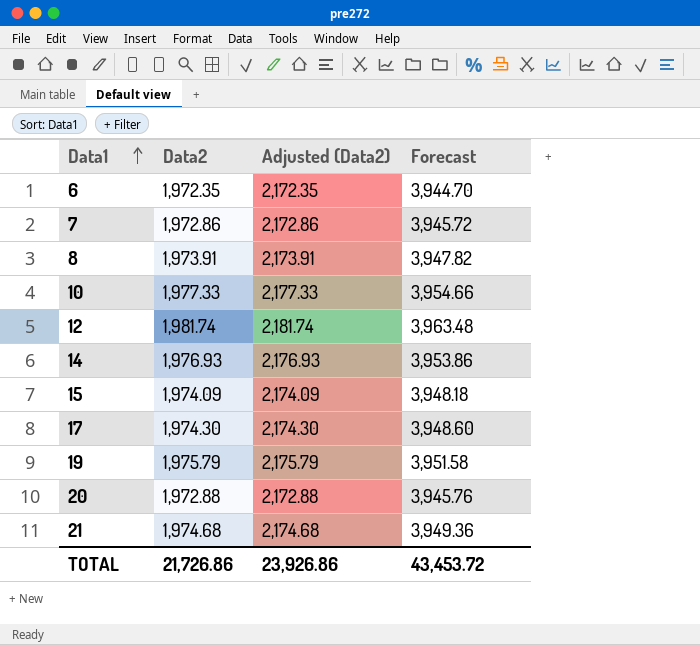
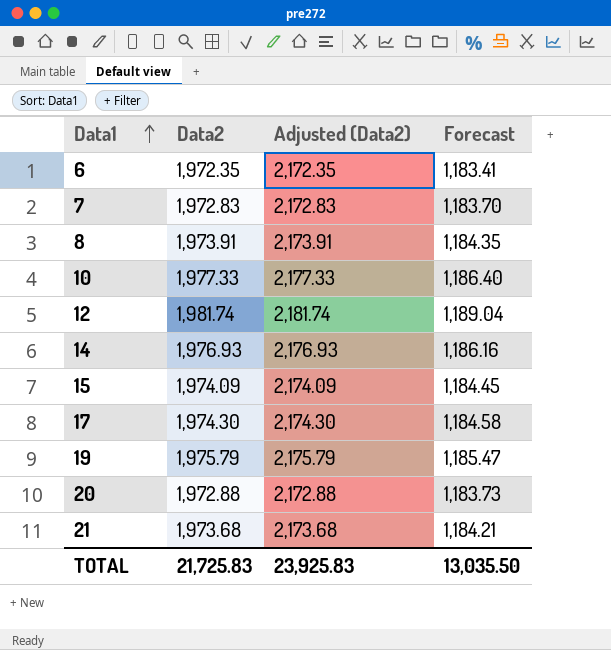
column Forecast | formula: [Data2] * 2 -> [Data2] * 0.6
7 | Data2: 1,972.86 -> 1,972.83
7 | Adjusted (Data2): 2,172.86 -> 2,172.83
21 | Data2: 1,974.68 -> 1,973.68
21 | Adjusted (Data2): 2,174.68 -> 2,173.68
TOTAL | Data2: 21,726.86 -> 21,725.83
TOTAL | Adjusted (Data2): 23,926.86 -> 23,925.83
TOTAL | Forecast: 43,453.72 -> 13,035.50

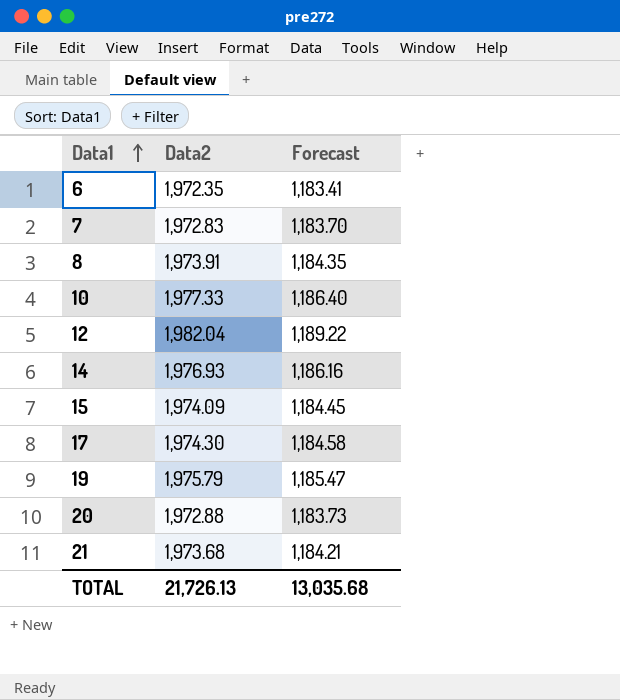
column Adjusted (Data2) | formula: [Data2] + 200 -> none
12 | Data2: 1,981.74 -> 1,982.04
12 | Forecast: 1,189.04 -> 1,189.22
TOTAL | Data2: 21,725.83 -> 21,726.13
TOTAL | Forecast: 13,035.50 -> 13,035.68

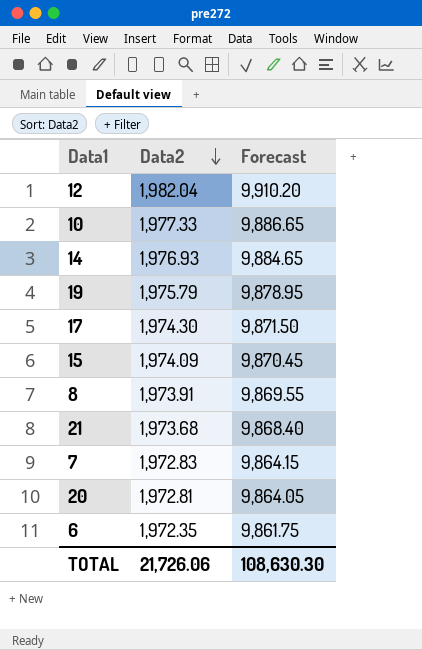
row order: Data1 ascending -> Data2 descending
column Forecast | formula: [Data2] * 0.6 -> [Data2] * 5
20 | Data2: 1,972.88 -> 1,972.81
TOTAL | Data2: 21,726.13 -> 21,726.06
TOTAL | Forecast: 13,035.68 -> 108,630.30

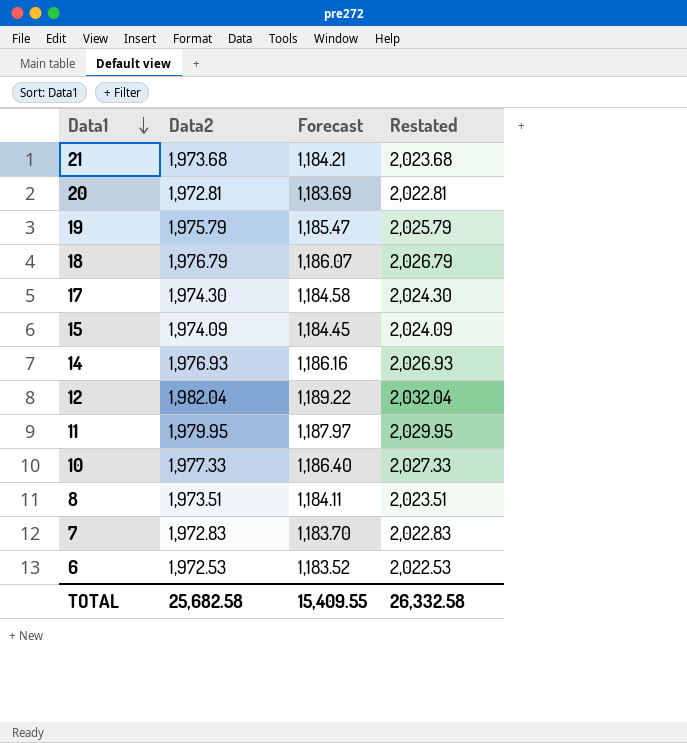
row order: Data2 descending -> Data1 descending
column Forecast | formula: [Data2] * 5 -> [Data2] * 0.6
column Restated | formula: none -> [Data2] + 50
row 18: none -> 1,976.79 | 1,186.07 | 2,026.79
row 11: none -> 1,979.95 | 1,187.97 | 2,029.95
8 | Data2: 1,973.91 -> 1,973.51
6 | Data2: 1,972.35 -> 1,972.53
TOTAL | Data2: 21,726.06 -> 25,682.58
TOTAL | Forecast: 108,630.30 -> 15,409.55

